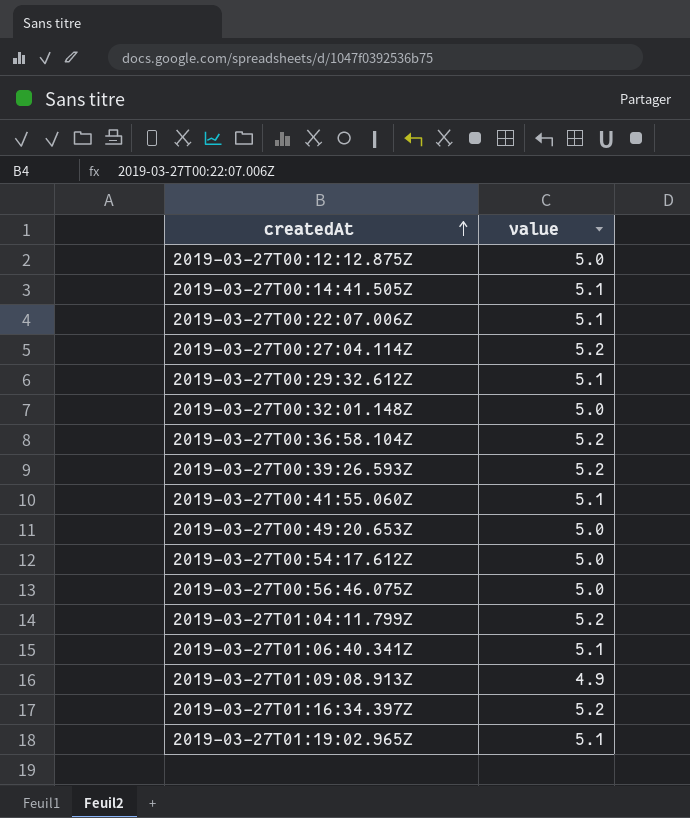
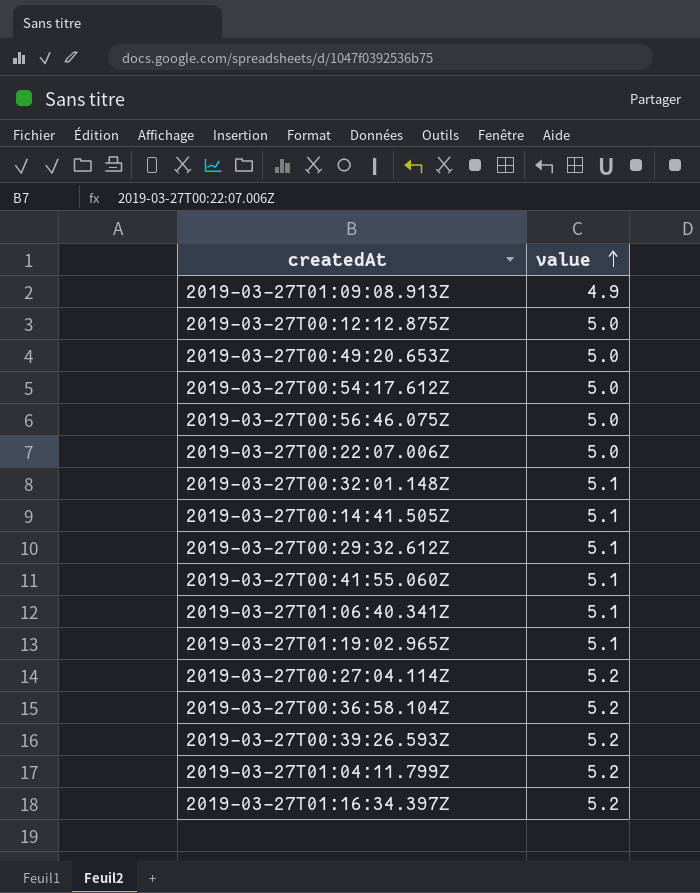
row order: createdAt ascending -> value ascending
2019-03-27T00:22:07.006Z | value: 5.1 -> 5.0
2019-03-27T00:32:01.148Z | value: 5.0 -> 5.1

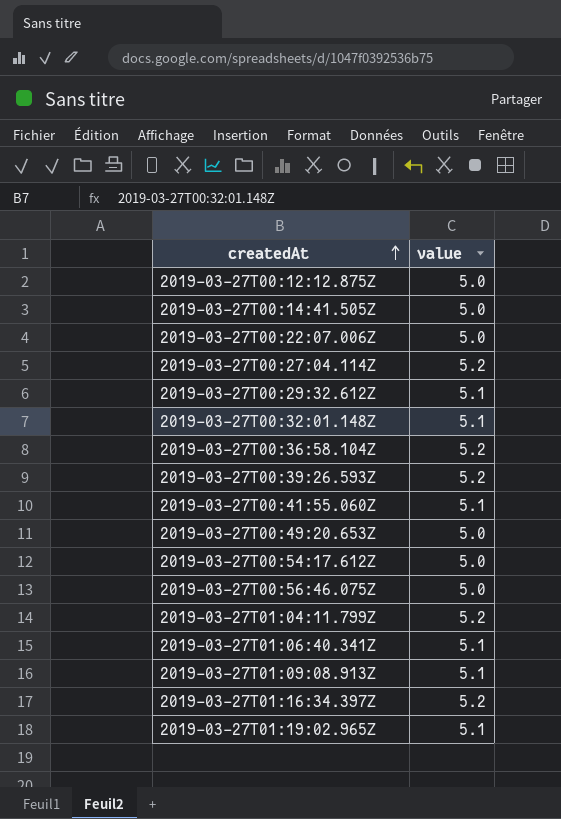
row order: value ascending -> createdAt ascending
2019-03-27T00:14:41.505Z | value: 5.1 -> 5.0
2019-03-27T01:09:08.913Z | value: 4.9 -> 5.1

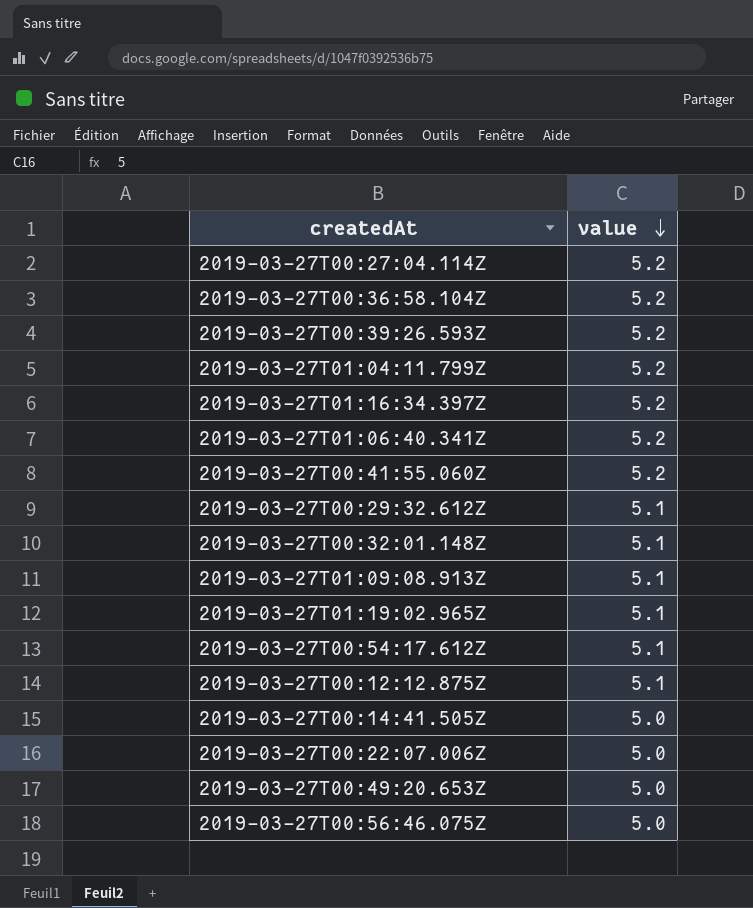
row order: createdAt ascending -> value descending
2019-03-27T01:06:40.341Z | value: 5.1 -> 5.2
2019-03-27T00:41:55.060Z | value: 5.1 -> 5.2
2019-03-27T00:54:17.612Z | value: 5.0 -> 5.1
2019-03-27T00:12:12.875Z | value: 5.0 -> 5.1

